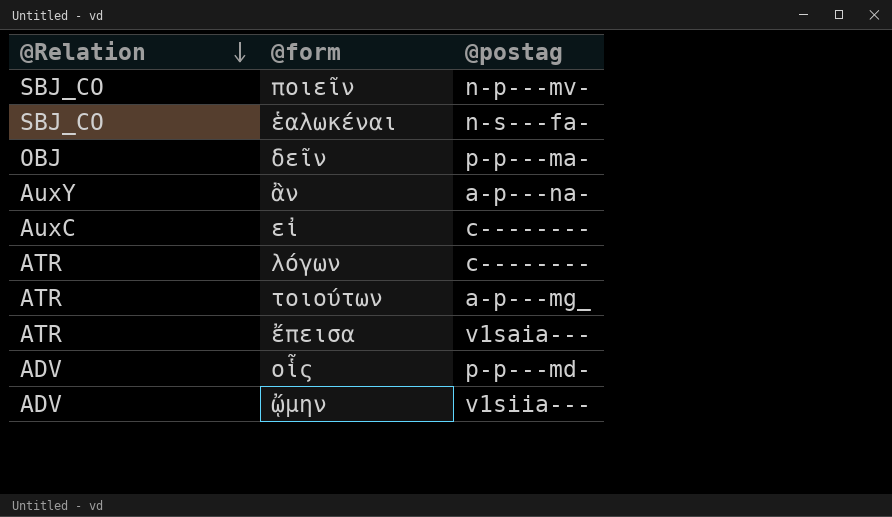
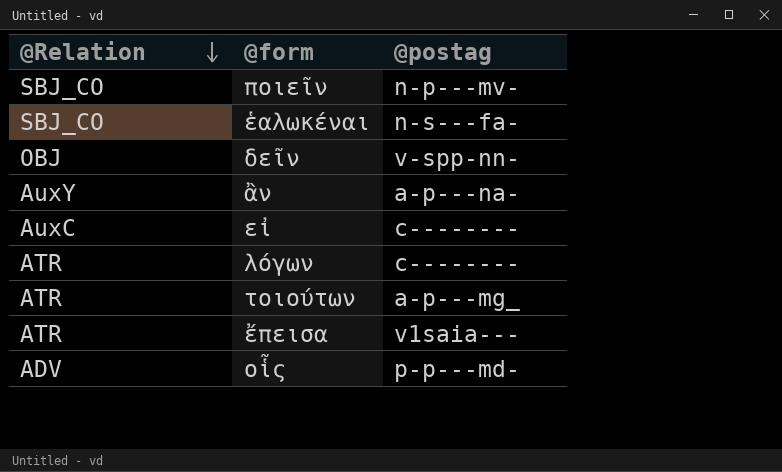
row ᾤμην: ADV | v1siia--- -> none
δεῖν | @postag: p-p---ma- -> v-spp-nn-

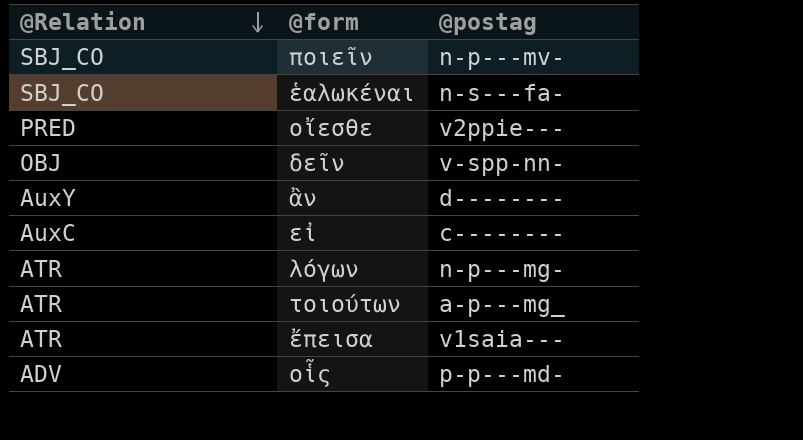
row οἴεσθε: none -> PRED | v2ppie---
ἂν | @postag: a-p---na- -> d--------
λόγων | @postag: c-------- -> n-p---mg-

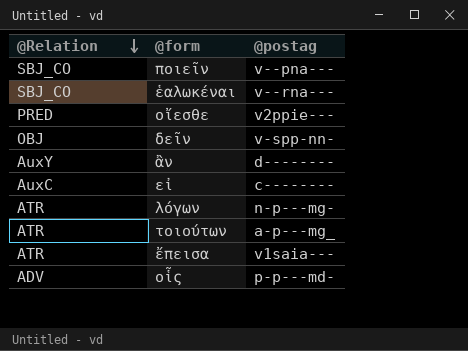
ποιεῖν | @postag: n-p---mv- -> v--pna---
ἑαλωκέναι | @postag: n-s---fa- -> v--rna---

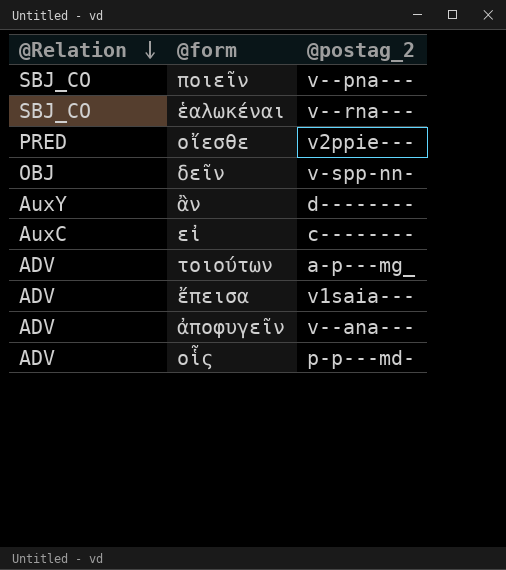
column name: @postag -> @postag_2
row λόγων: ATR | n-p---mg- -> none
τοιούτων | @Relation: ATR -> ADV
ἔπεισα | @Relation: ATR -> ADV
row ἀποφυγεῖν: none -> ADV | v--ana---

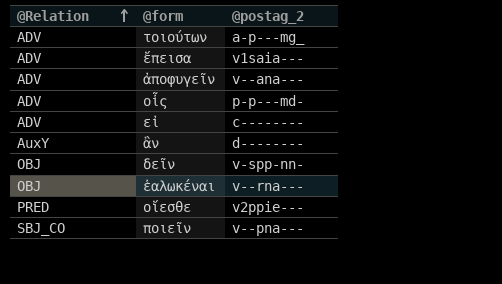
row order: @Relation descending -> @Relation ascending
εἰ | @Relation: AuxC -> ADV
ἑαλωκέναι | @Relation: SBJ_CO -> OBJ

